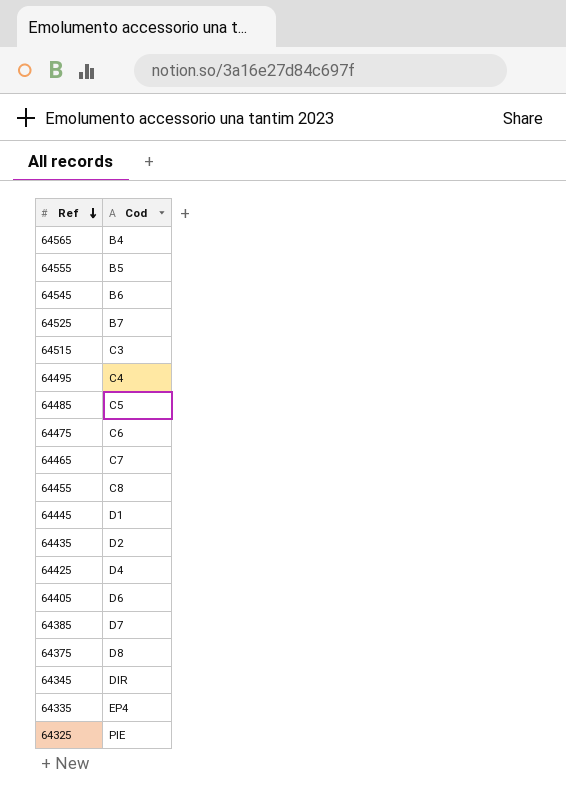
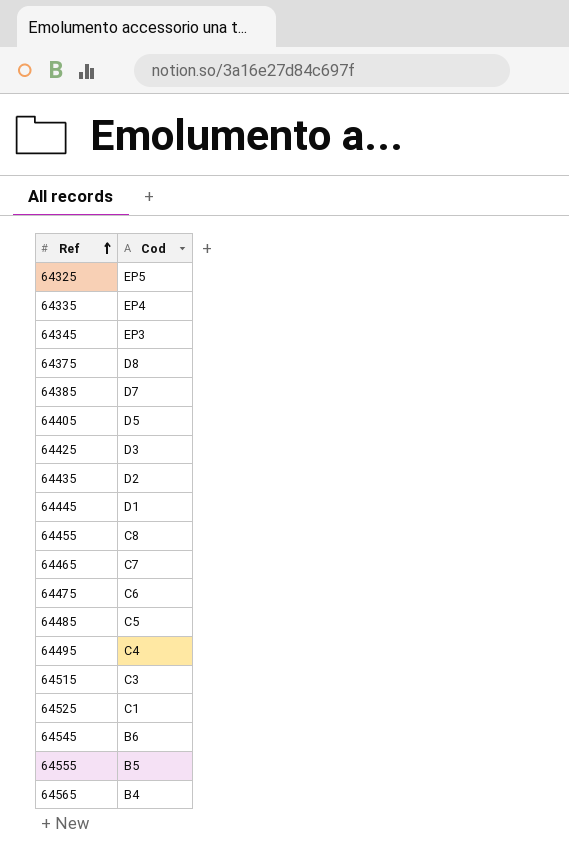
row order: Ref descending -> Ref ascending
64325 | Cod: PIE -> EP5
64345 | Cod: DIR -> EP3
64405 | Cod: D6 -> D5
64425 | Cod: D4 -> D3
64525 | Cod: B7 -> C1

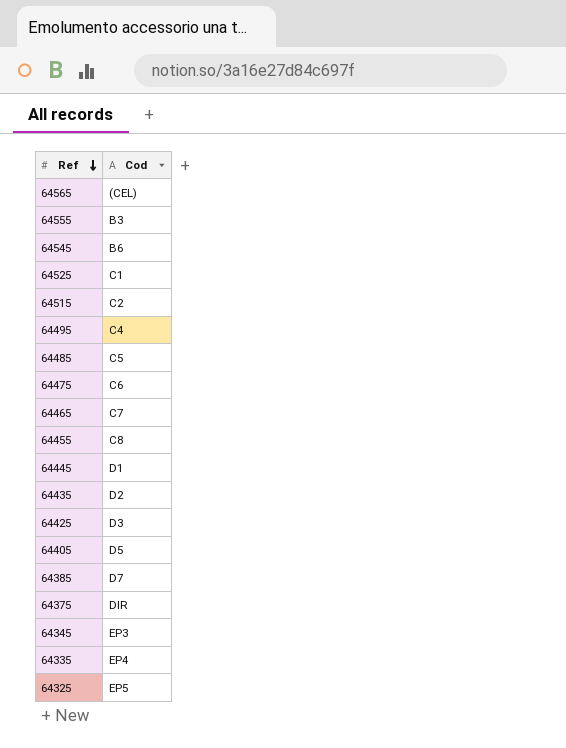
row order: Ref ascending -> Ref descending
64565 | Cod: B4 -> (CEL)
64555 | Cod: B5 -> B3
64515 | Cod: C3 -> C2
64375 | Cod: D8 -> DIR

